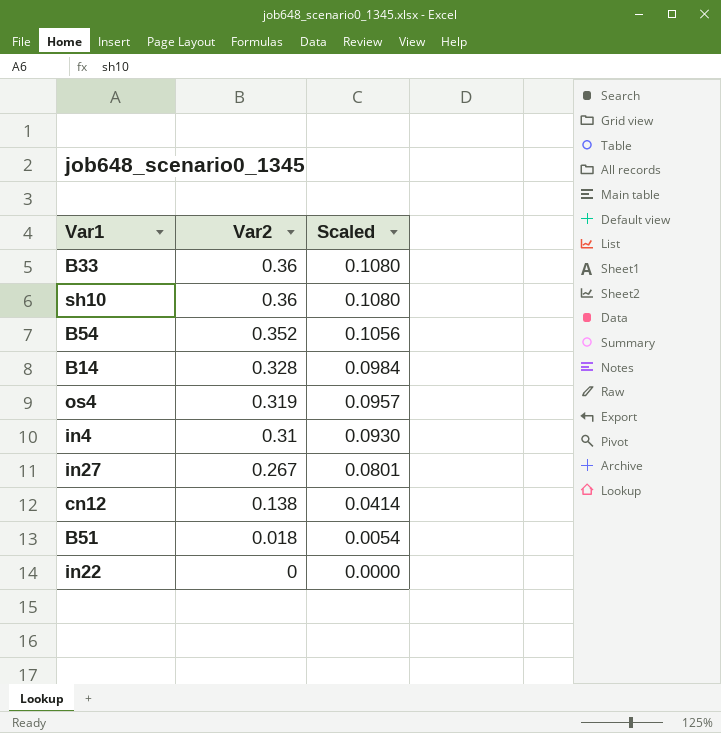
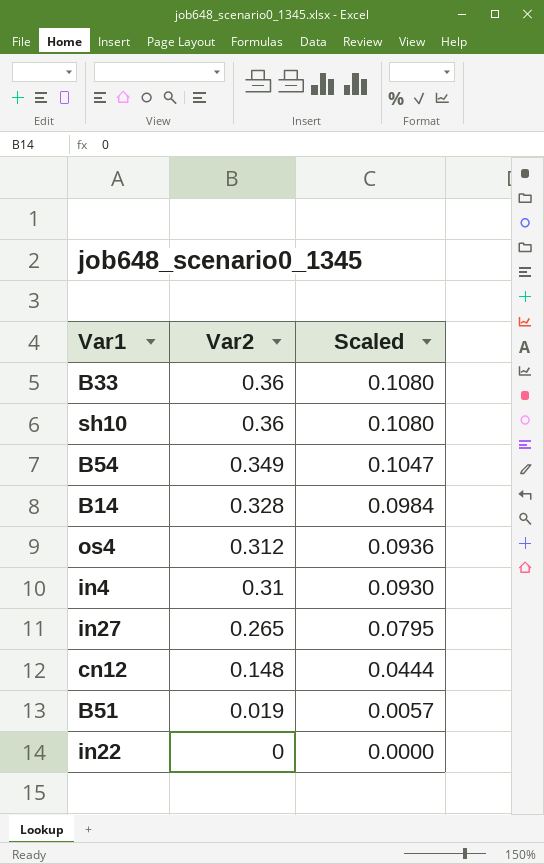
B54 | Var2: 0.352 -> 0.349
B54 | Scaled: 0.1056 -> 0.1047
os4 | Var2: 0.319 -> 0.312
os4 | Scaled: 0.0957 -> 0.0936
in27 | Var2: 0.267 -> 0.265
in27 | Scaled: 0.0801 -> 0.0795
cn12 | Var2: 0.138 -> 0.148
cn12 | Scaled: 0.0414 -> 0.0444
B51 | Var2: 0.018 -> 0.019
B51 | Scaled: 0.0054 -> 0.0057

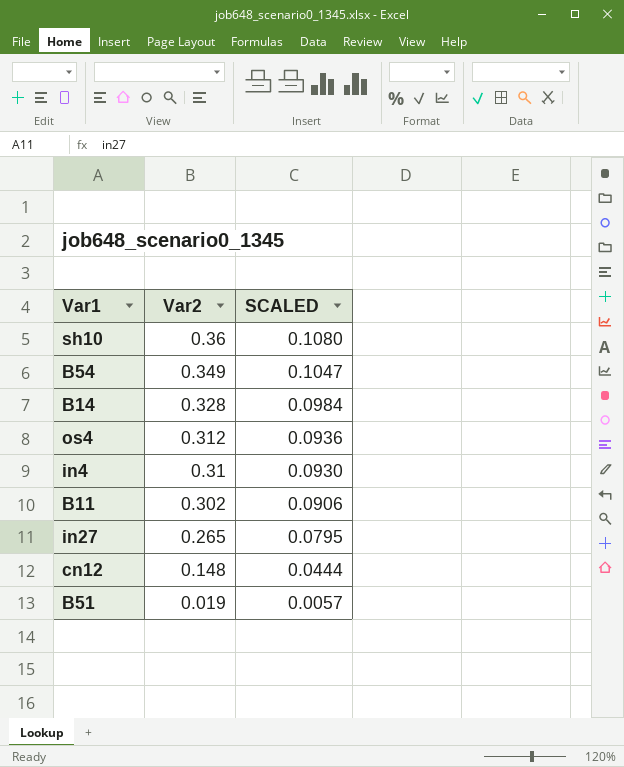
column name: Scaled -> SCALED
row B33: 0.36 | 0.1080 -> none
row in22: 0 | 0.0000 -> none
row B11: none -> 0.302 | 0.0906

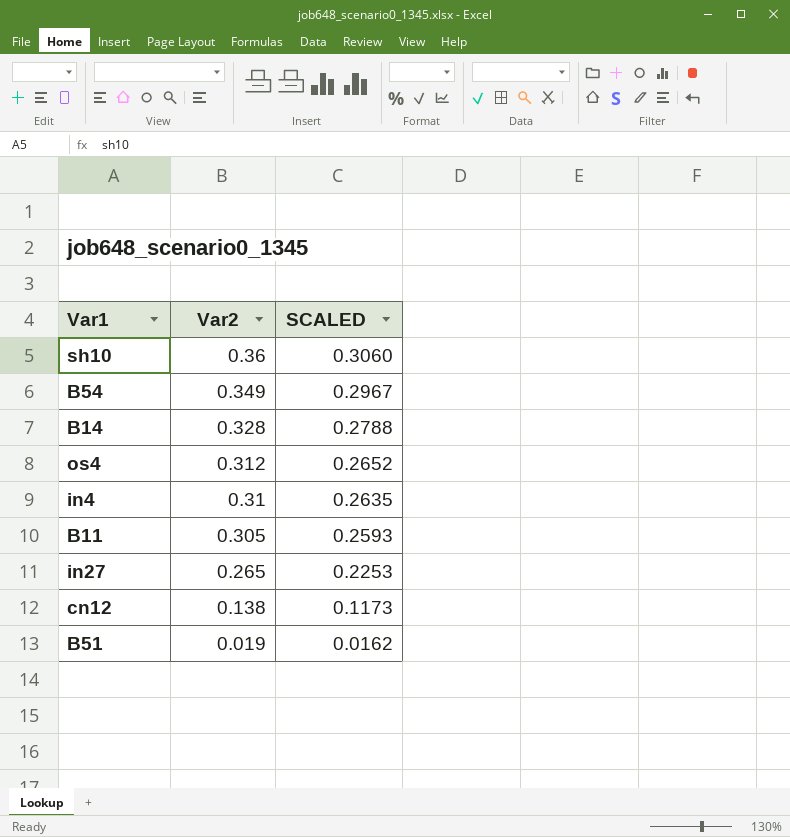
column SCALED | formula: [Var2] * 0.3 -> [Var2] * 0.85
B11 | Var2: 0.302 -> 0.305
cn12 | Var2: 0.148 -> 0.138

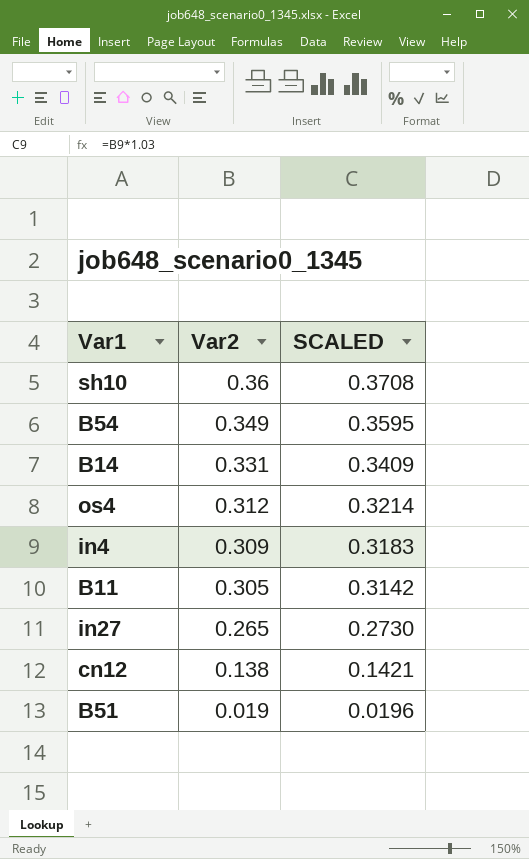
column SCALED | formula: [Var2] * 0.85 -> [Var2] * 1.03
B14 | Var2: 0.328 -> 0.331
in4 | Var2: 0.31 -> 0.309

